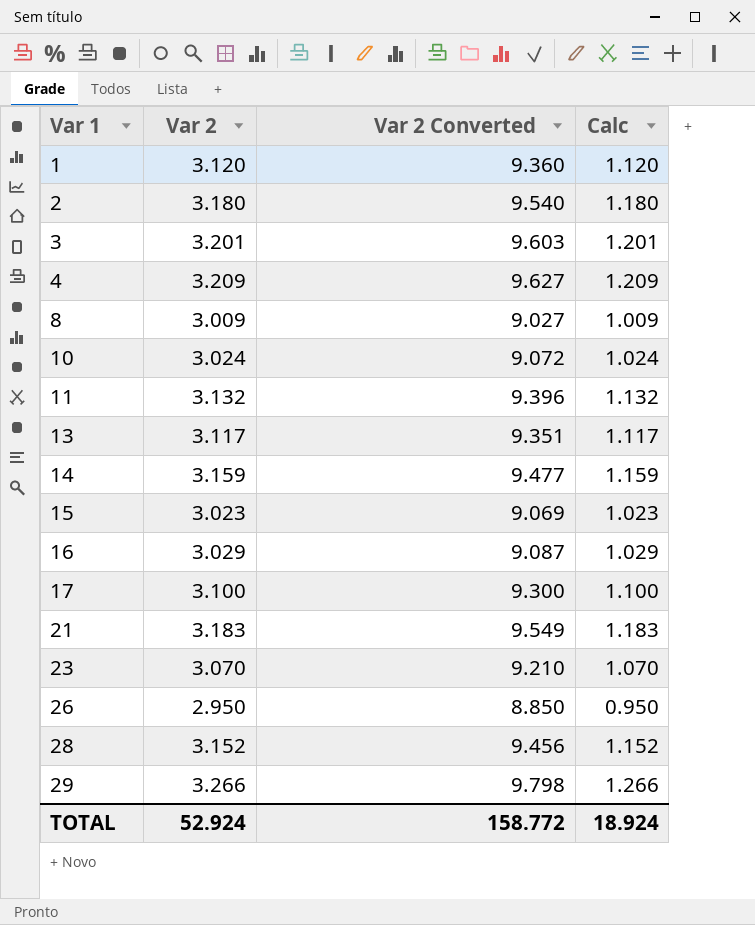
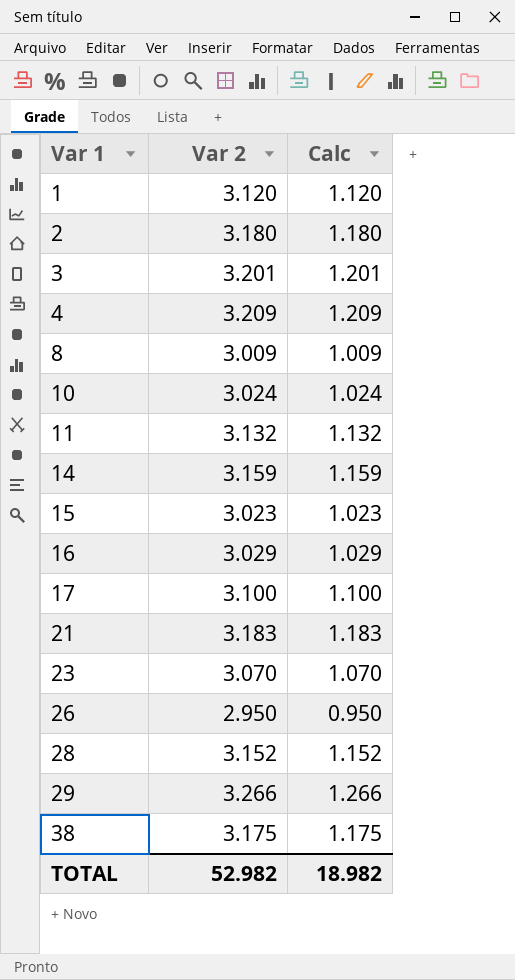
column Var 2 Converted | formula: [Var 2] * 3 -> none
row 13: 3.117 | 9.351 | 1.117 -> none
row 38: none -> 3.175 | 1.175
TOTAL | Var 2: 52.924 -> 52.982
TOTAL | Calc: 18.924 -> 18.982

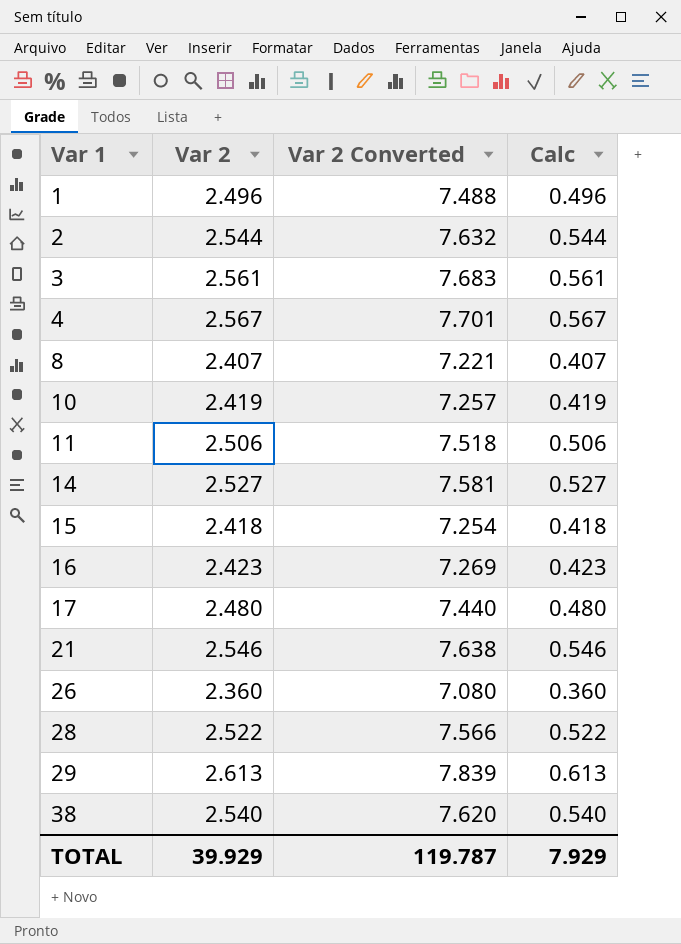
column Var 2 Converted | formula: none -> [Var 2] * 3
row 23: 3.070 | 1.070 -> none
1 | Var 2: 3.120 -> 2.496
1 | Calc: 1.120 -> 0.496
2 | Var 2: 3.180 -> 2.544
2 | Calc: 1.180 -> 0.544
3 | Var 2: 3.201 -> 2.561
3 | Calc: 1.201 -> 0.561
4 | Var 2: 3.209 -> 2.567
4 | Calc: 1.209 -> 0.567
8 | Var 2: 3.009 -> 2.407
8 | Calc: 1.009 -> 0.407
10 | Var 2: 3.024 -> 2.419
10 | Calc: 1.024 -> 0.419
11 | Var 2: 3.132 -> 2.506
11 | Calc: 1.132 -> 0.506
14 | Var 2: 3.159 -> 2.527
14 | Calc: 1.159 -> 0.527
15 | Var 2: 3.023 -> 2.418
15 | Calc: 1.023 -> 0.418
16 | Var 2: 3.029 -> 2.423
16 | Calc: 1.029 -> 0.423
17 | Var 2: 3.100 -> 2.480
17 | Calc: 1.100 -> 0.480
21 | Var 2: 3.183 -> 2.546
21 | Calc: 1.183 -> 0.546
26 | Var 2: 2.950 -> 2.360
26 | Calc: 0.950 -> 0.360
28 | Var 2: 3.152 -> 2.522
28 | Calc: 1.152 -> 0.522
29 | Var 2: 3.266 -> 2.613
29 | Calc: 1.266 -> 0.613
38 | Var 2: 3.175 -> 2.540
38 | Calc: 1.175 -> 0.540
TOTAL | Var 2: 52.982 -> 39.929
TOTAL | Calc: 18.982 -> 7.929

